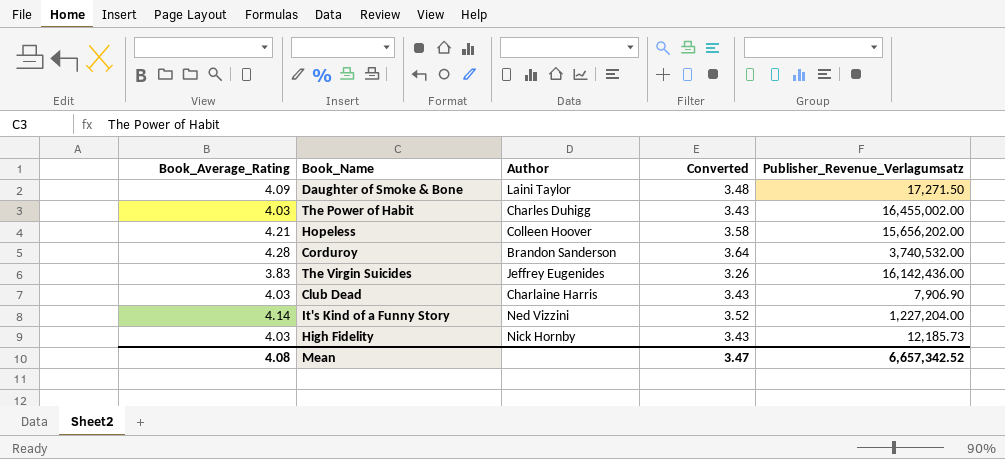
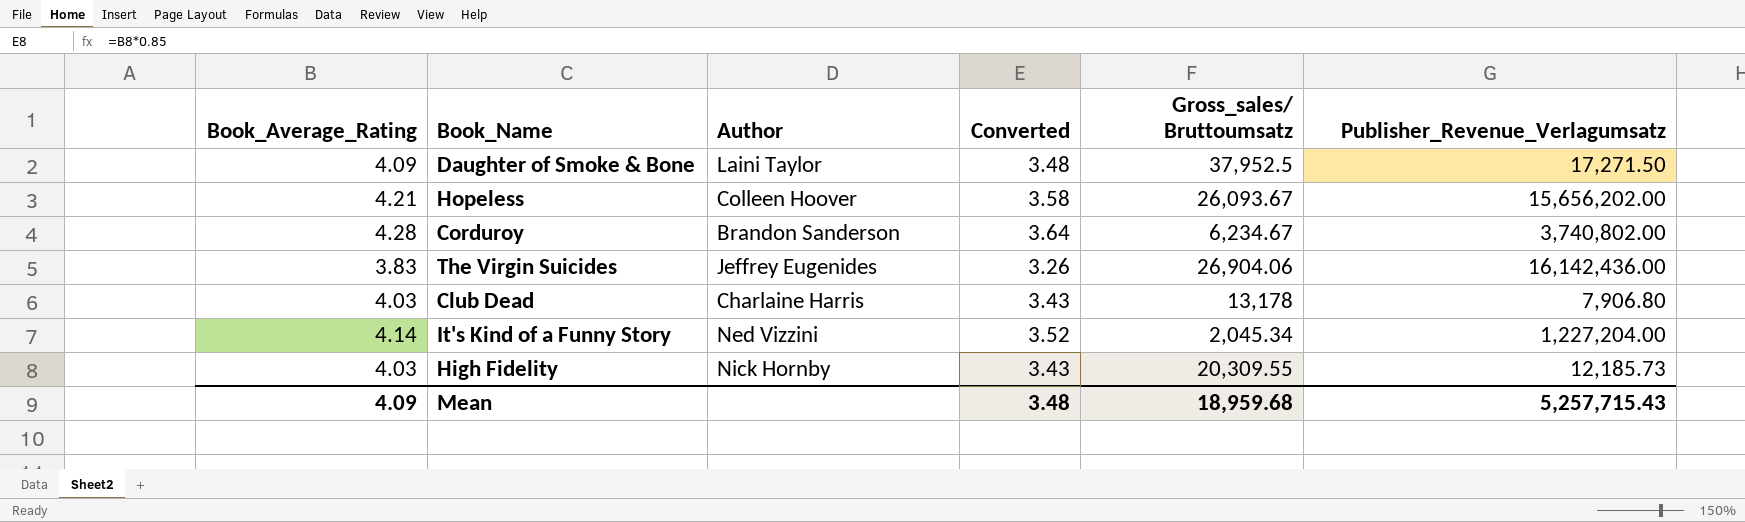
column Gross_sales/ Bruttoumsatz | position: none -> 5
row The Power of Habit: 4.03 | Charles Duhigg | 3.43 | 16,455,002.00 -> none
Corduroy | Publisher_Revenue_Verlagumsatz: 3,740,532.00 -> 3,740,802.00
Club Dead | Publisher_Revenue_Verlagumsatz: 7,906.90 -> 7,906.80
Mean | Book_Average_Rating: 4.08 -> 4.09
Mean | Converted: 3.47 -> 3.48
Mean | Publisher_Revenue_Verlagumsatz: 6,657,342.52 -> 5,257,715.43

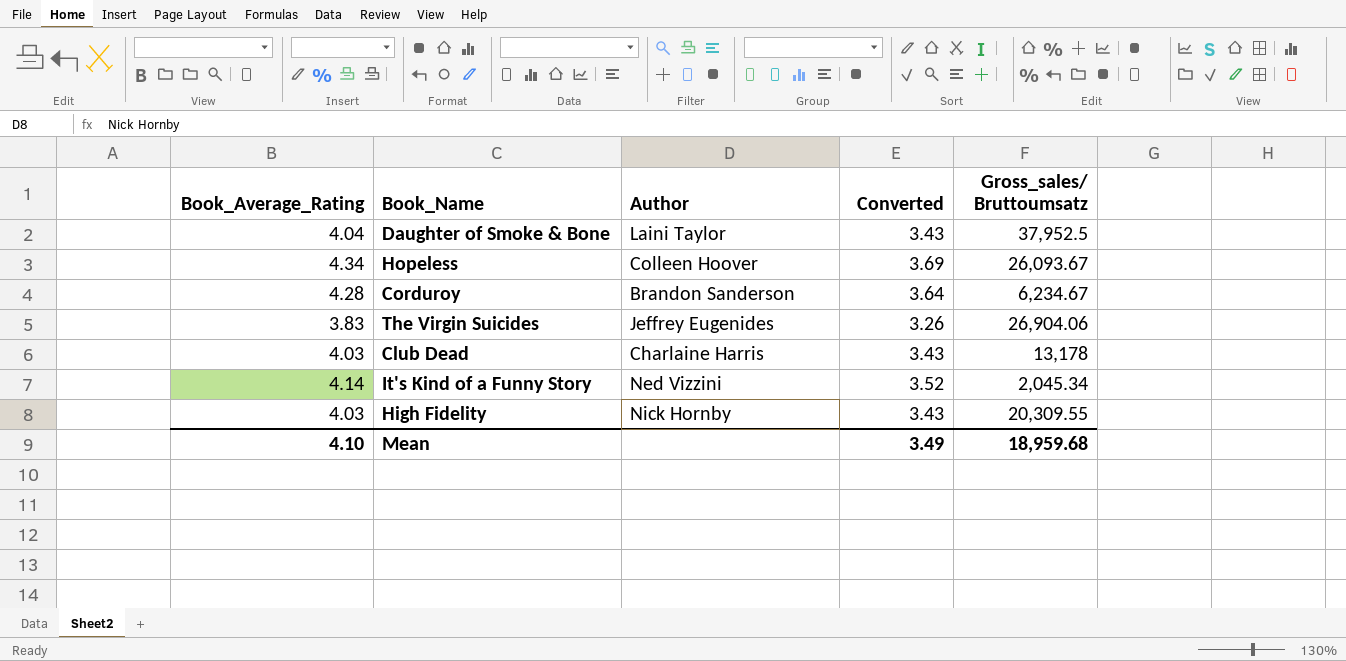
column Publisher_Revenue_Verlagumsatz | position: 6 -> none
Daughter of Smoke & Bone | Book_Average_Rating: 4.09 -> 4.04
Daughter of Smoke & Bone | Converted: 3.48 -> 3.43
Hopeless | Book_Average_Rating: 4.21 -> 4.34
Hopeless | Converted: 3.58 -> 3.69
Mean | Book_Average_Rating: 4.09 -> 4.10
Mean | Converted: 3.48 -> 3.49

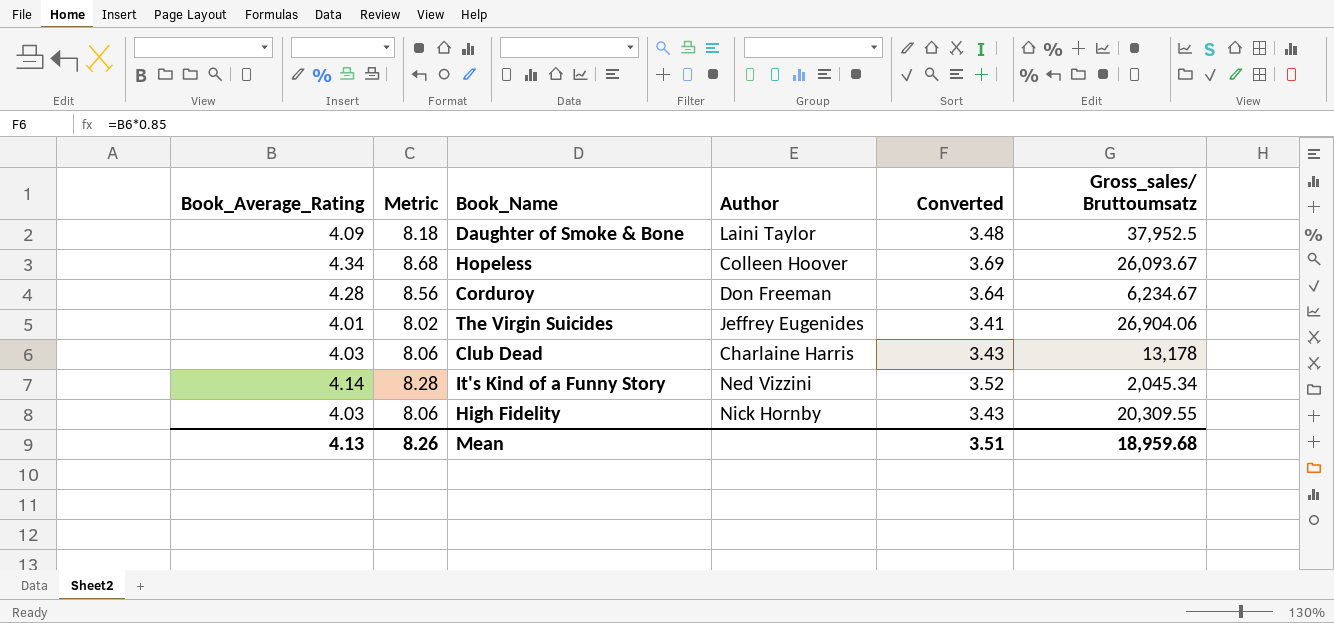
column Metric | formula: none -> [Book_Average_Rating] * 2
Daughter of Smoke & Bone | Book_Average_Rating: 4.04 -> 4.09
Daughter of Smoke & Bone | Converted: 3.43 -> 3.48
Corduroy | Author: Brandon Sanderson -> Don Freeman
The Virgin Suicides | Book_Average_Rating: 3.83 -> 4.01
The Virgin Suicides | Converted: 3.26 -> 3.41
Mean | Book_Average_Rating: 4.10 -> 4.13
Mean | Converted: 3.49 -> 3.51

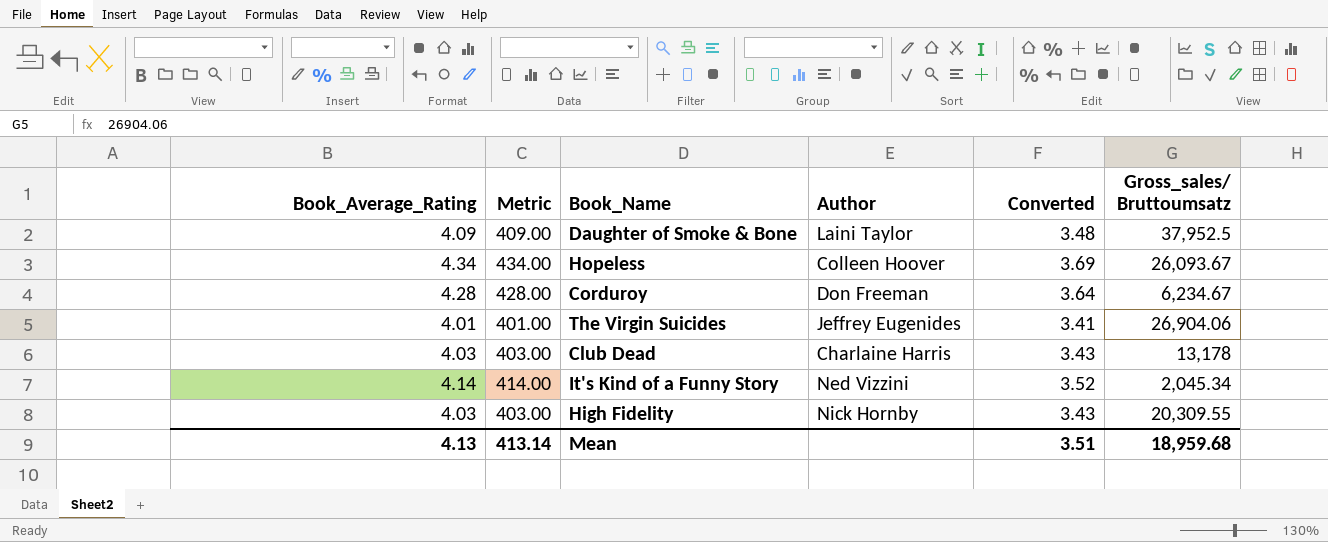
column Metric | formula: [Book_Average_Rating] * 2 -> [Book_Average_Rating] * 100
Mean | Metric: 8.26 -> 413.14

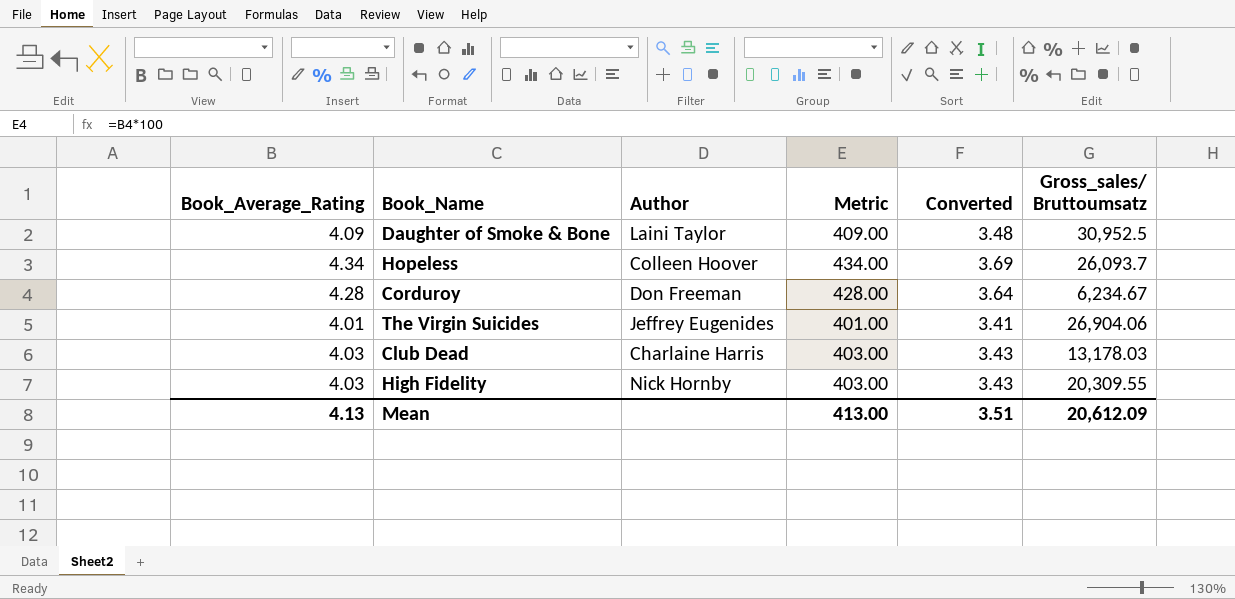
column Metric | position: 2 -> 4
row It's Kind of a Funny Story: 4.14 | 414.00 | Ned Vizzini | 3.52 | 2,045.34 -> none
Daughter of Smoke & Bone | Gross_sales/ Bruttoumsatz: 37,952.5 -> 30,952.5
Hopeless | Gross_sales/ Bruttoumsatz: 26,093.67 -> 26,093.7
Club Dead | Gross_sales/ Bruttoumsatz: 13,178 -> 13,178.03
Mean | Metric: 413.14 -> 413.00
Mean | Gross_sales/ Bruttoumsatz: 18,959.68 -> 20,612.09

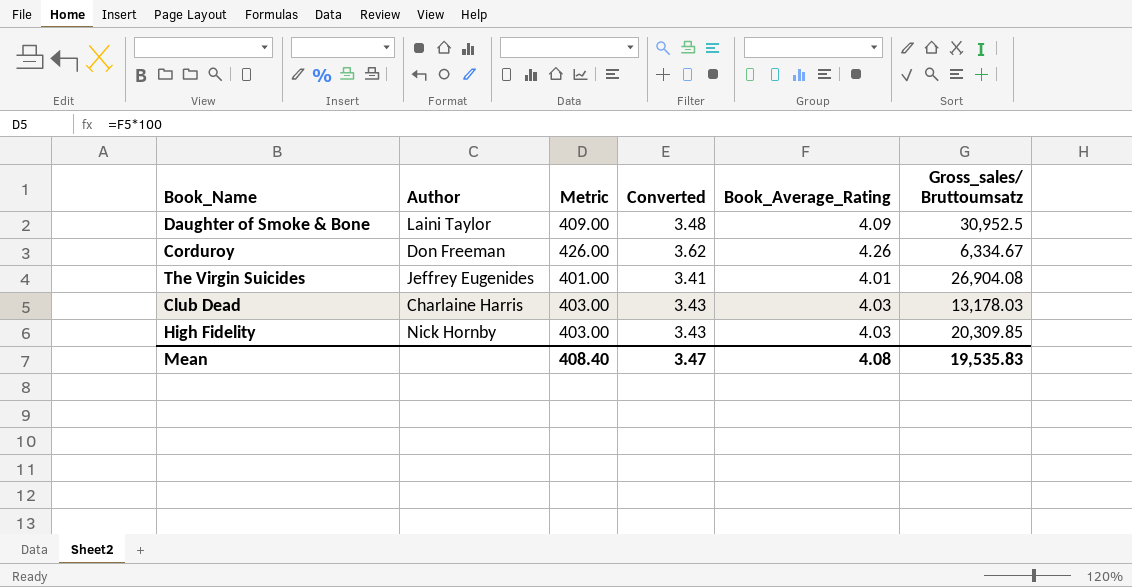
column Book_Average_Rating | position: 1 -> 5
row Hopeless: 4.34 | Colleen Hoover | 434.00 | 3.69 | 26,093.7 -> none
Corduroy | Metric: 428.00 -> 426.00
Corduroy | Converted: 3.64 -> 3.62
Corduroy | Book_Average_Rating: 4.28 -> 4.26
Corduroy | Gross_sales/ Bruttoumsatz: 6,234.67 -> 6,334.67
The Virgin Suicides | Gross_sales/ Bruttoumsatz: 26,904.06 -> 26,904.08
High Fidelity | Gross_sales/ Bruttoumsatz: 20,309.55 -> 20,309.85
Mean | Metric: 413.00 -> 408.40
Mean | Converted: 3.51 -> 3.47
Mean | Book_Average_Rating: 4.13 -> 4.08
Mean | Gross_sales/ Bruttoumsatz: 20,612.09 -> 19,535.83

